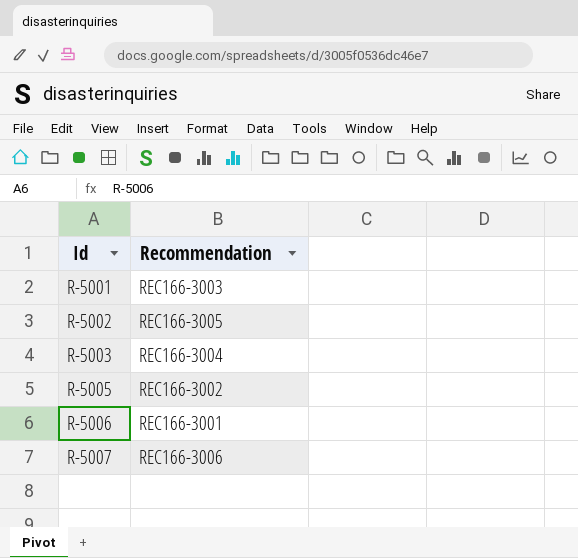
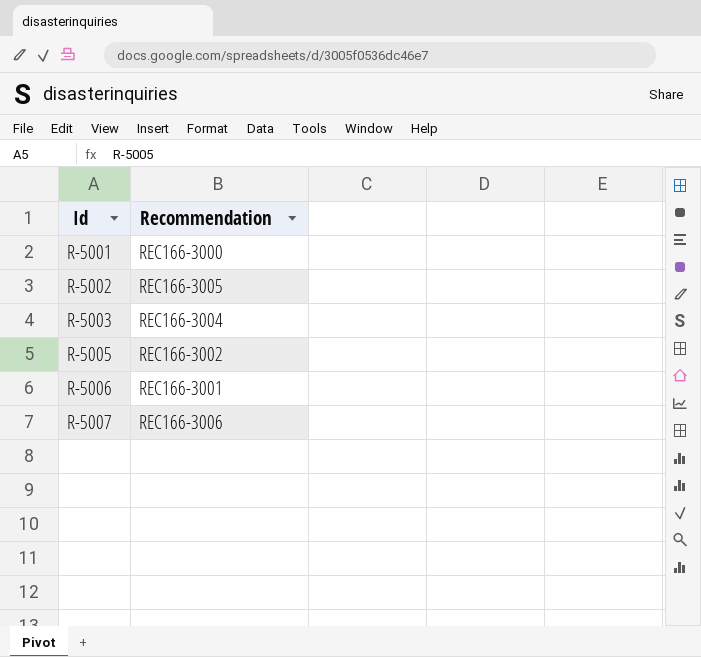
R-5001 | Recommendation: REC166-3003 -> REC166-3000

